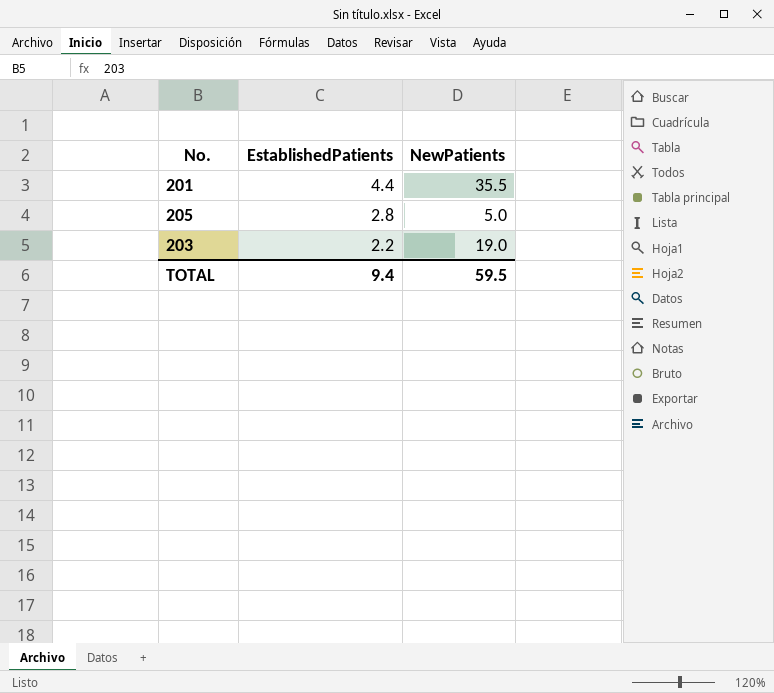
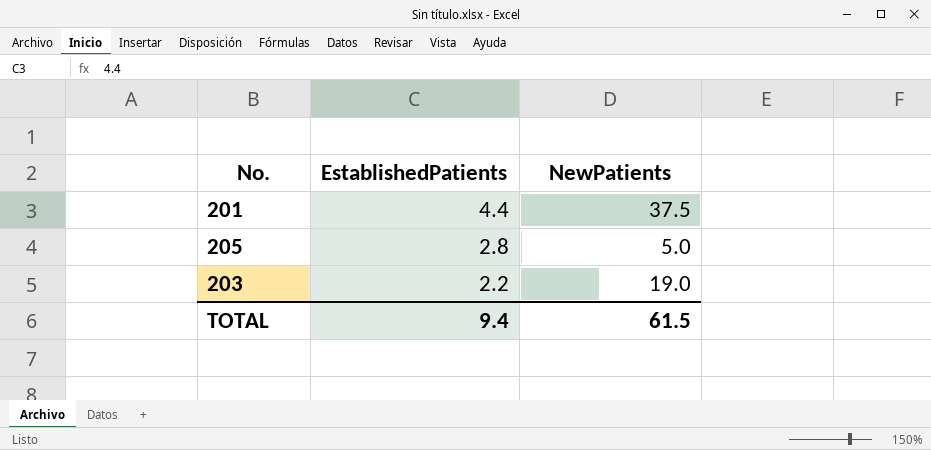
201 | NewPatients: 35.5 -> 37.5
TOTAL | NewPatients: 59.5 -> 61.5

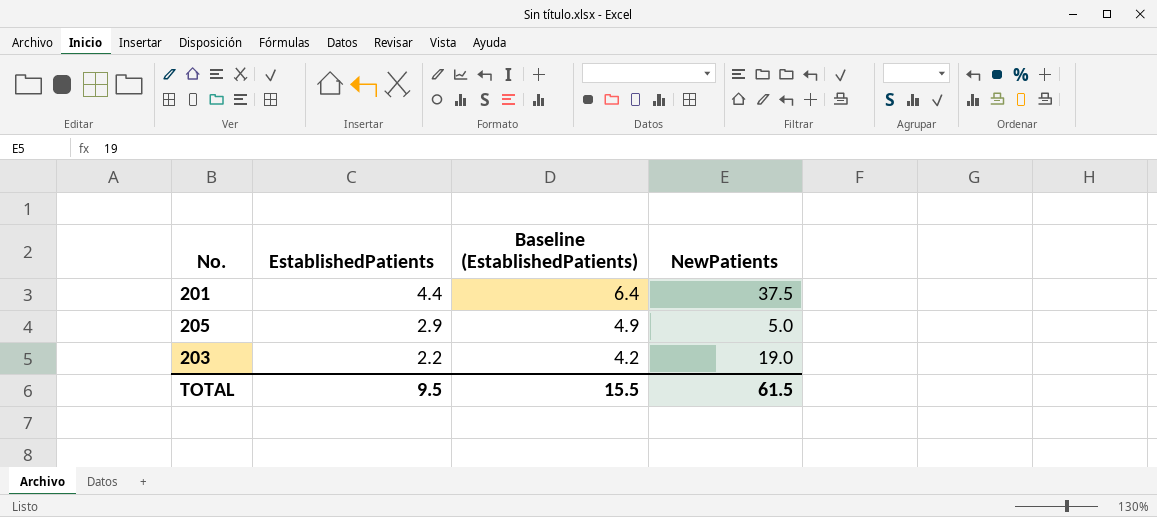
column Baseline (EstablishedPatients) | formula: none -> [EstablishedPatients] + 2
205 | EstablishedPatients: 2.8 -> 2.9
TOTAL | EstablishedPatients: 9.4 -> 9.5

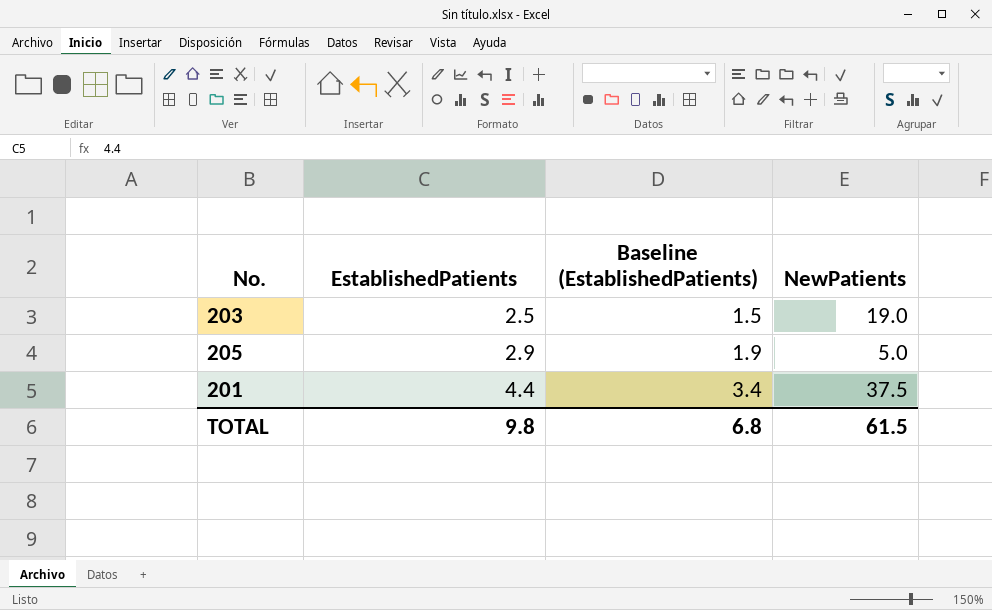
row order: EstablishedPatients descending -> EstablishedPatients ascending
column Baseline (EstablishedPatients) | formula: [EstablishedPatients] + 2 -> [EstablishedPatients] - 1
203 | EstablishedPatients: 2.2 -> 2.5
TOTAL | EstablishedPatients: 9.5 -> 9.8
TOTAL | Baseline (EstablishedPatients): 15.5 -> 6.8

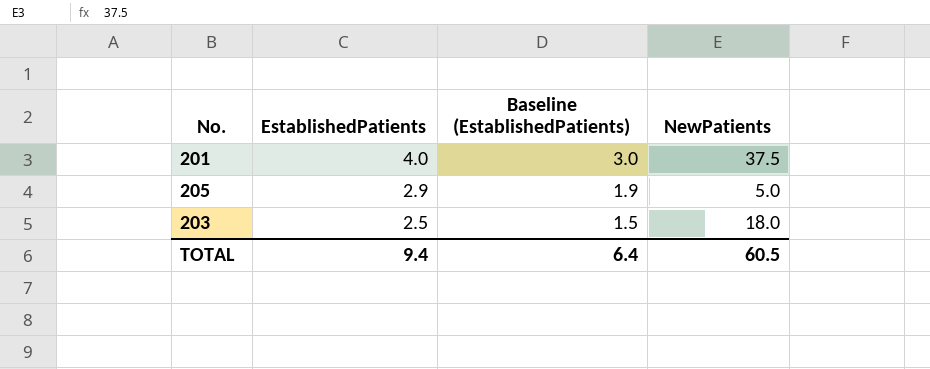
row order: EstablishedPatients ascending -> EstablishedPatients descending
201 | EstablishedPatients: 4.4 -> 4.0
201 | Baseline (EstablishedPatients): 3.4 -> 3.0
203 | NewPatients: 19.0 -> 18.0
TOTAL | EstablishedPatients: 9.8 -> 9.4
TOTAL | Baseline (EstablishedPatients): 6.8 -> 6.4
TOTAL | NewPatients: 61.5 -> 60.5

